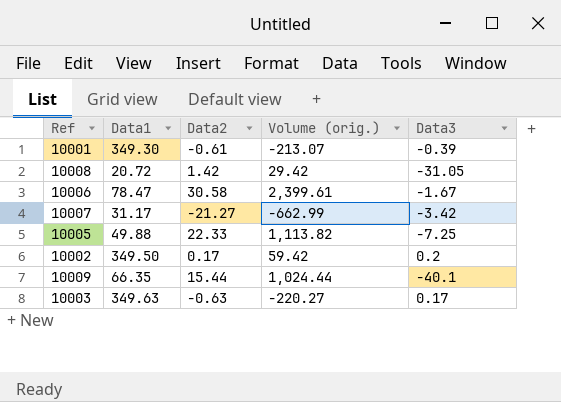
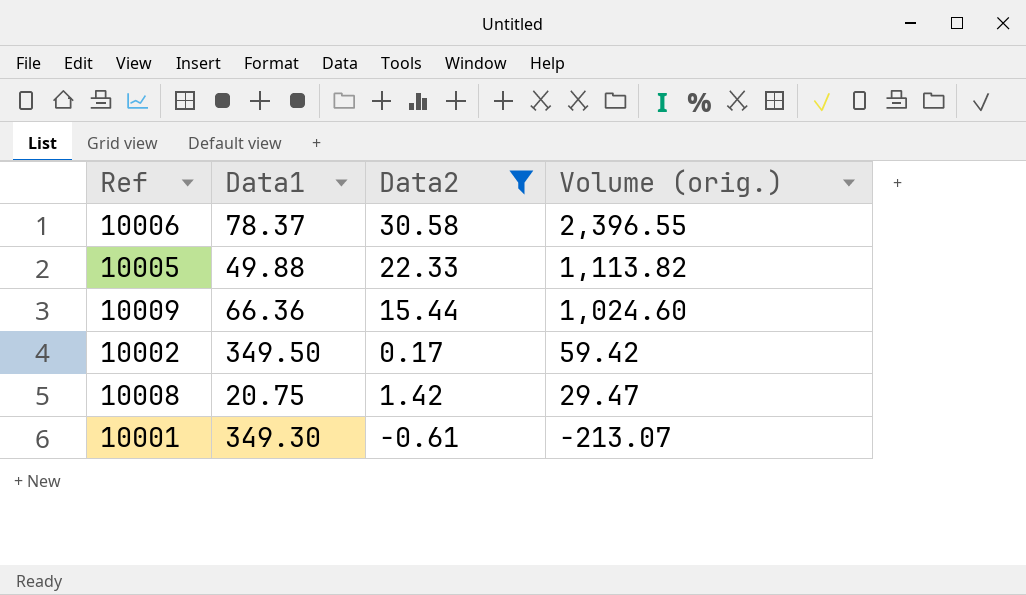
filter: none -> Data2 >= -0.61
row order: none -> Volume (orig.) descending
column Data3 | position: 5 -> none
10006 | Data1: 78.47 -> 78.37
10006 | Volume (orig.): 2,399.61 -> 2,396.55
10009 | Data1: 66.35 -> 66.36
10009 | Volume (orig.): 1,024.44 -> 1,024.60
10008 | Data1: 20.72 -> 20.75
10008 | Volume (orig.): 29.42 -> 29.47

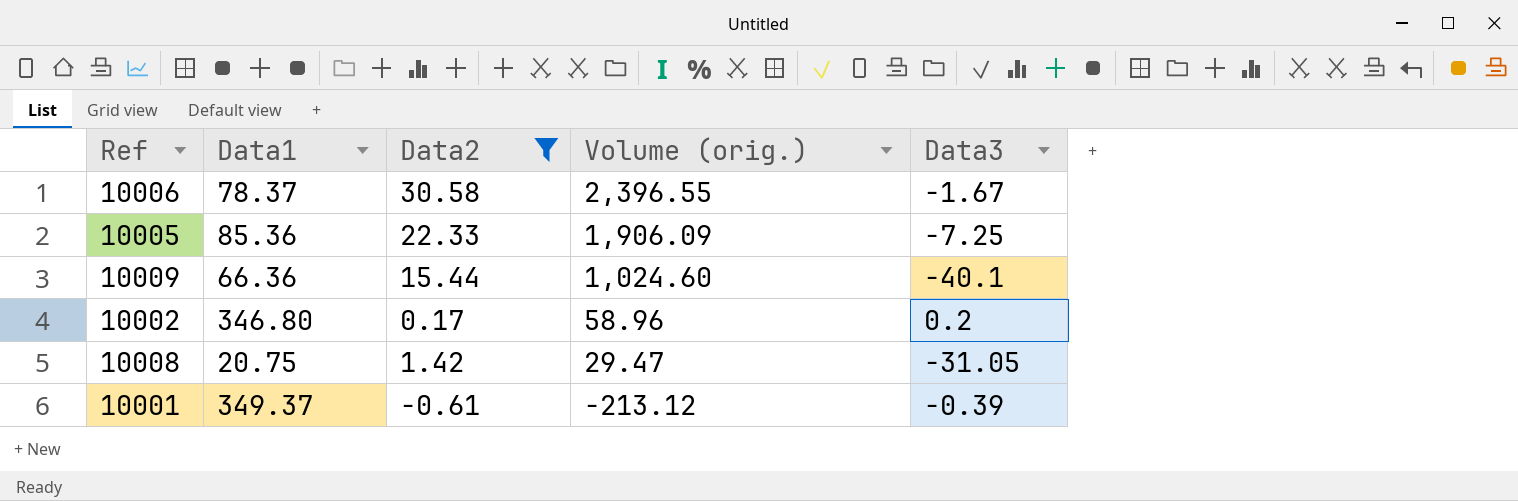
column Data3 | position: none -> 5
10005 | Data1: 49.88 -> 85.36
10005 | Volume (orig.): 1,113.82 -> 1,906.09
10002 | Data1: 349.50 -> 346.80
10002 | Volume (orig.): 59.42 -> 58.96
10001 | Data1: 349.30 -> 349.37
10001 | Volume (orig.): -213.07 -> -213.12

